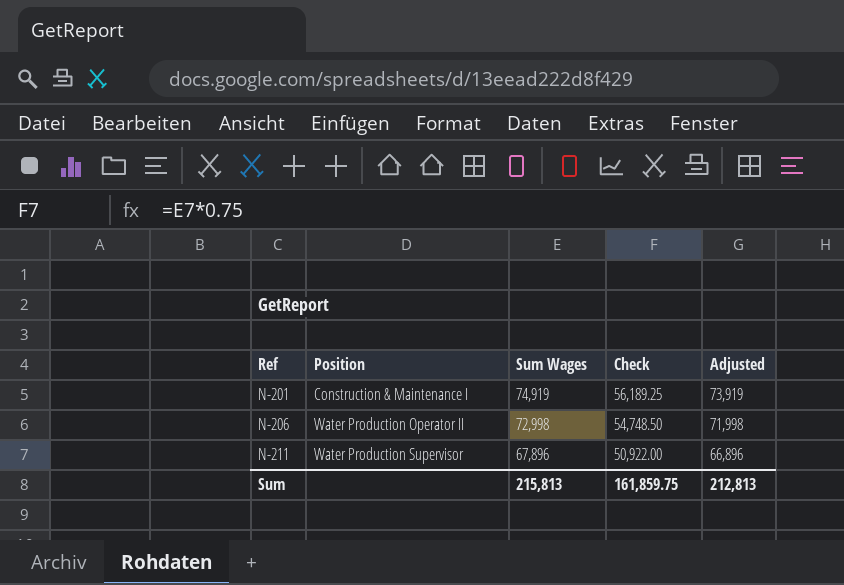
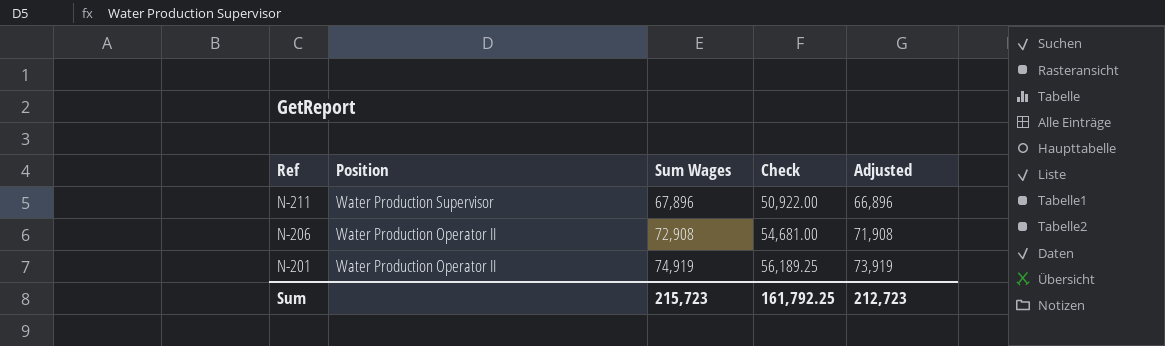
row order: Ref ascending -> Ref descending
N-206 | Sum Wages: 72,998 -> 72,908
N-206 | Check: 54,748.50 -> 54,681.00
N-206 | Adjusted: 71,998 -> 71,908
N-201 | Position: Construction & Maintenance I -> Water Production Operator II
Sum | Sum Wages: 215,813 -> 215,723
Sum | Check: 161,859.75 -> 161,792.25
Sum | Adjusted: 212,813 -> 212,723

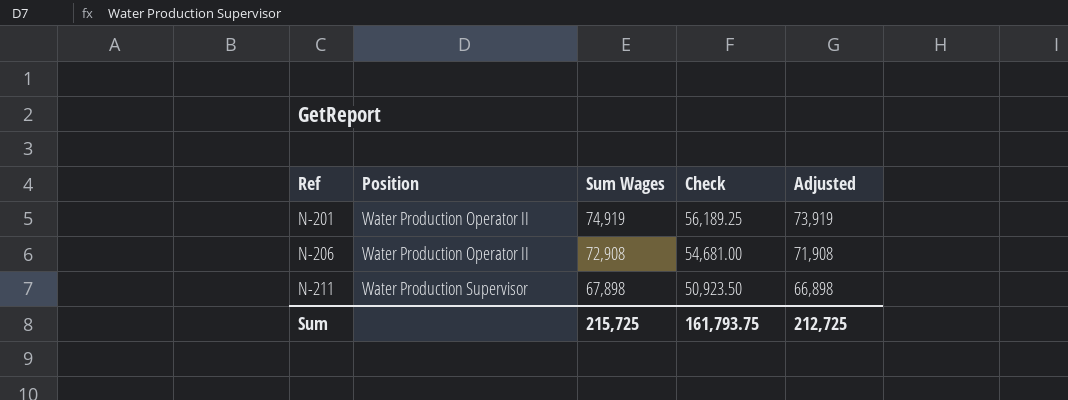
row order: Ref descending -> Ref ascending
N-211 | Sum Wages: 67,896 -> 67,898
N-211 | Check: 50,922.00 -> 50,923.50
N-211 | Adjusted: 66,896 -> 66,898
Sum | Sum Wages: 215,723 -> 215,725
Sum | Check: 161,792.25 -> 161,793.75
Sum | Adjusted: 212,723 -> 212,725

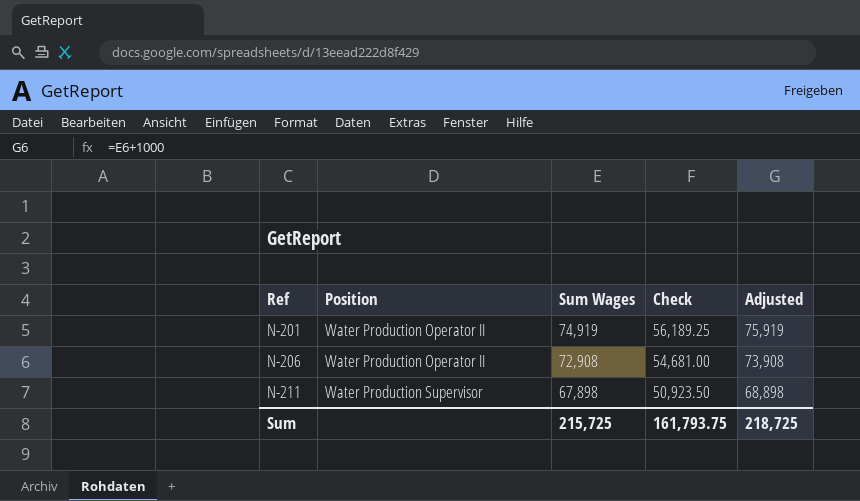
column Adjusted | formula: [Sum Wages] - 1000 -> [Sum Wages] + 1000
Sum | Adjusted: 212,725 -> 218,725

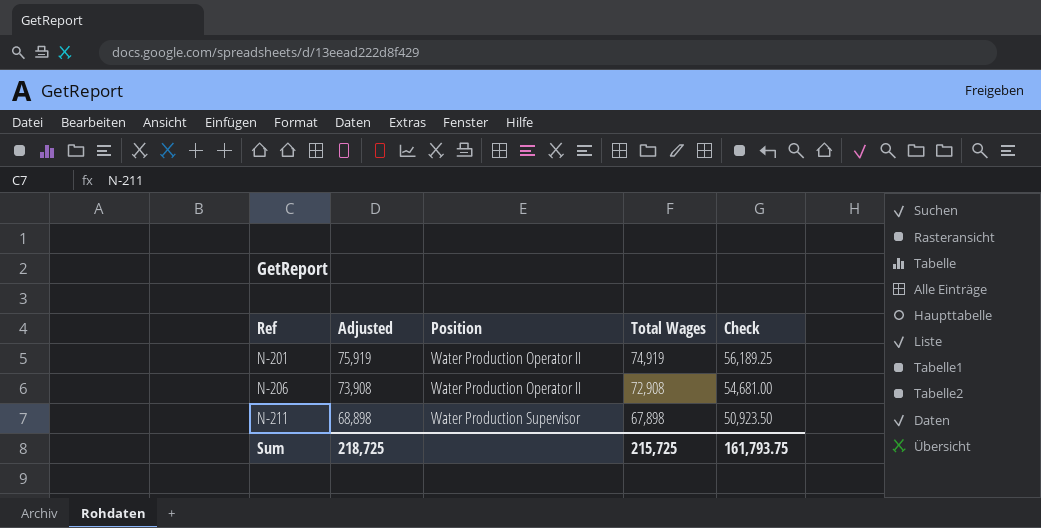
column Adjusted | position: 5 -> 2
column name: Sum Wages -> Total Wages

